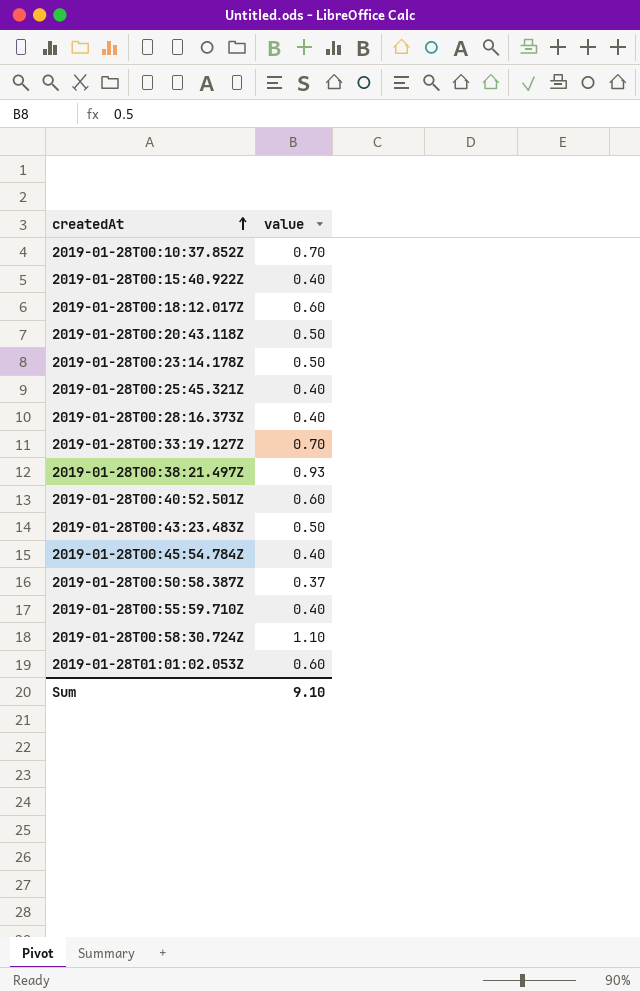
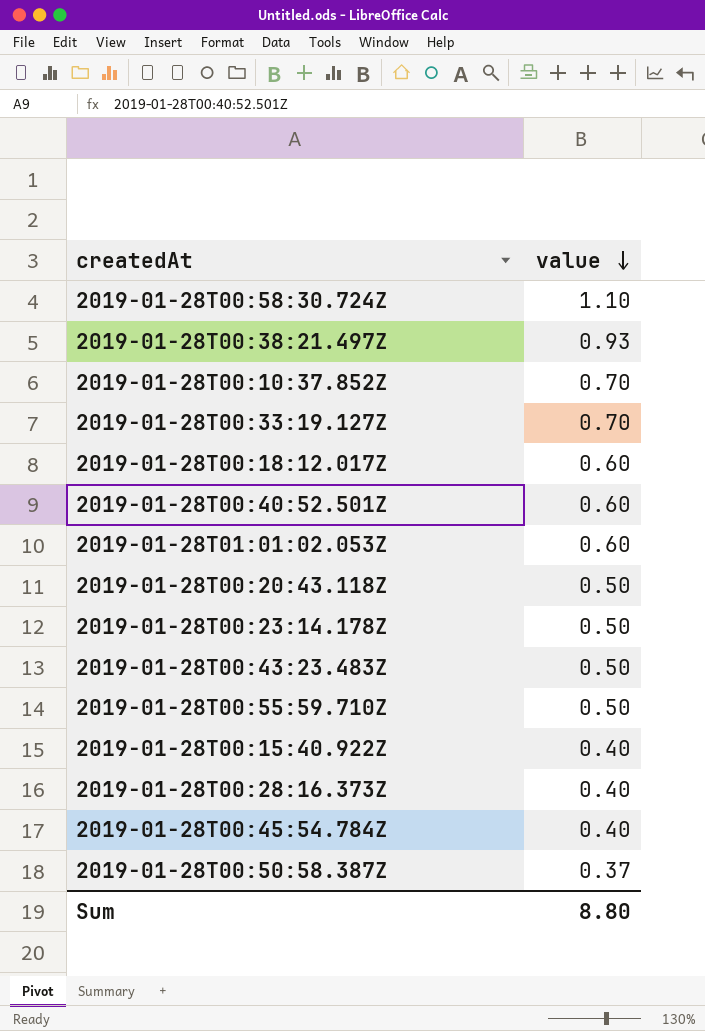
row order: createdAt ascending -> value descending
row 2019-01-28T00:25:45.321Z: 0.40 -> none
2019-01-28T00:55:59.710Z | value: 0.40 -> 0.50
Sum | value: 9.10 -> 8.80

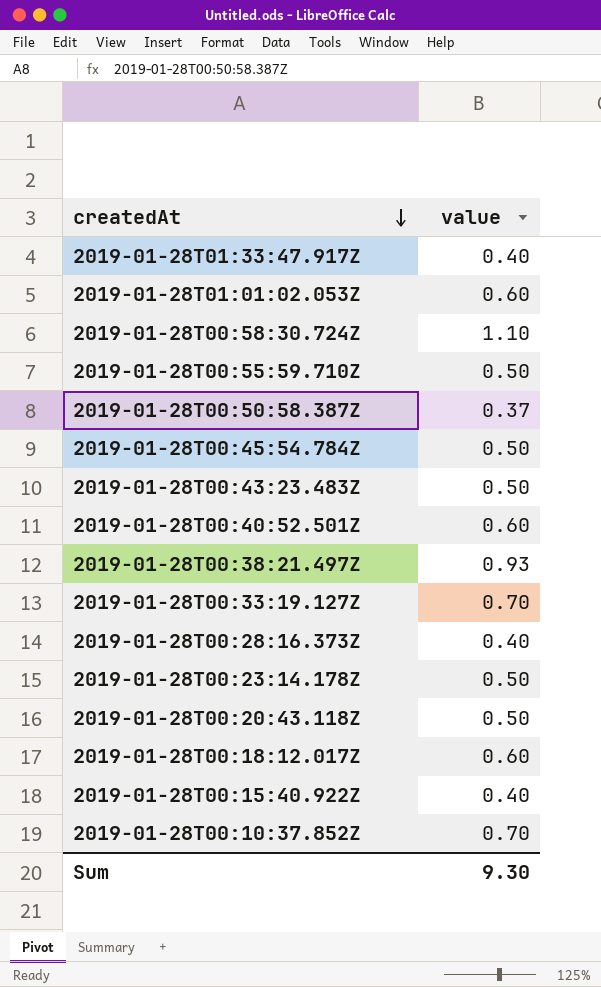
row order: value descending -> createdAt descending
row 2019-01-28T01:33:47.917Z: none -> 0.40
2019-01-28T00:45:54.784Z | value: 0.40 -> 0.50
Sum | value: 8.80 -> 9.30

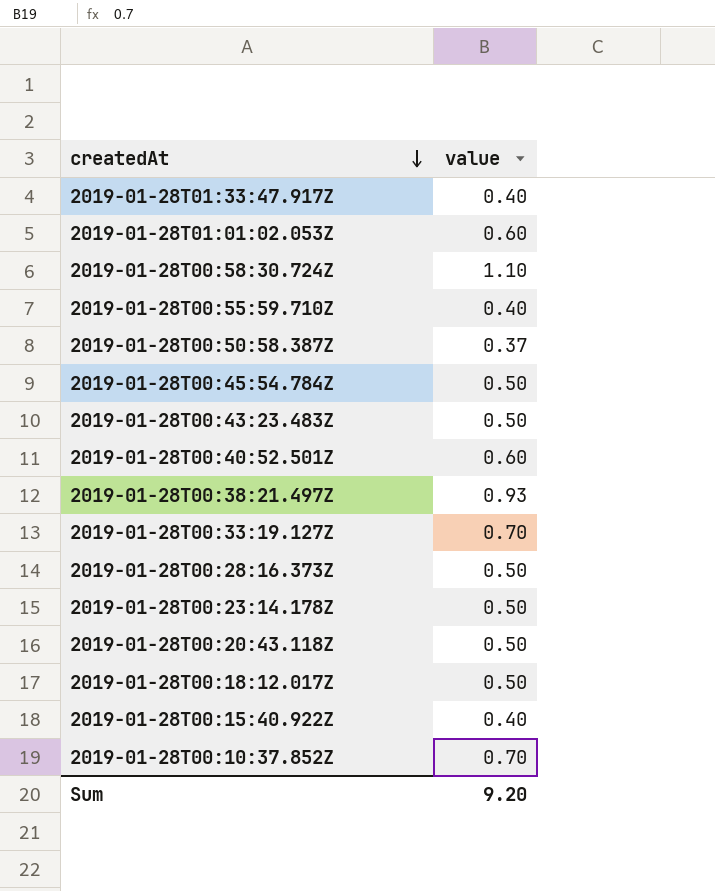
2019-01-28T00:55:59.710Z | value: 0.50 -> 0.40
2019-01-28T00:28:16.373Z | value: 0.40 -> 0.50
2019-01-28T00:18:12.017Z | value: 0.60 -> 0.50
Sum | value: 9.30 -> 9.20

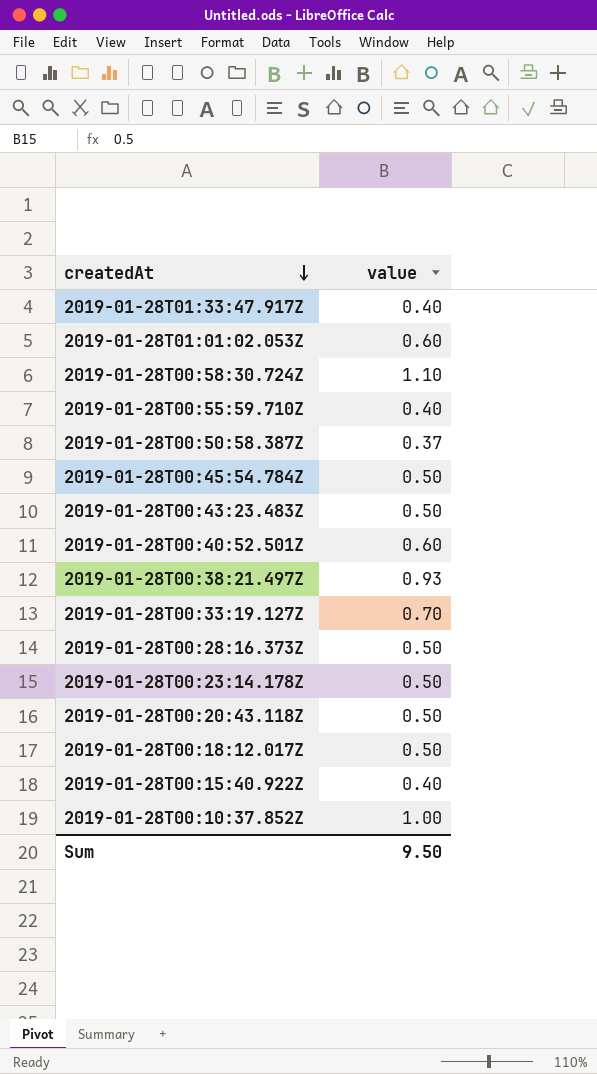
2019-01-28T00:10:37.852Z | value: 0.70 -> 1.00
Sum | value: 9.20 -> 9.50

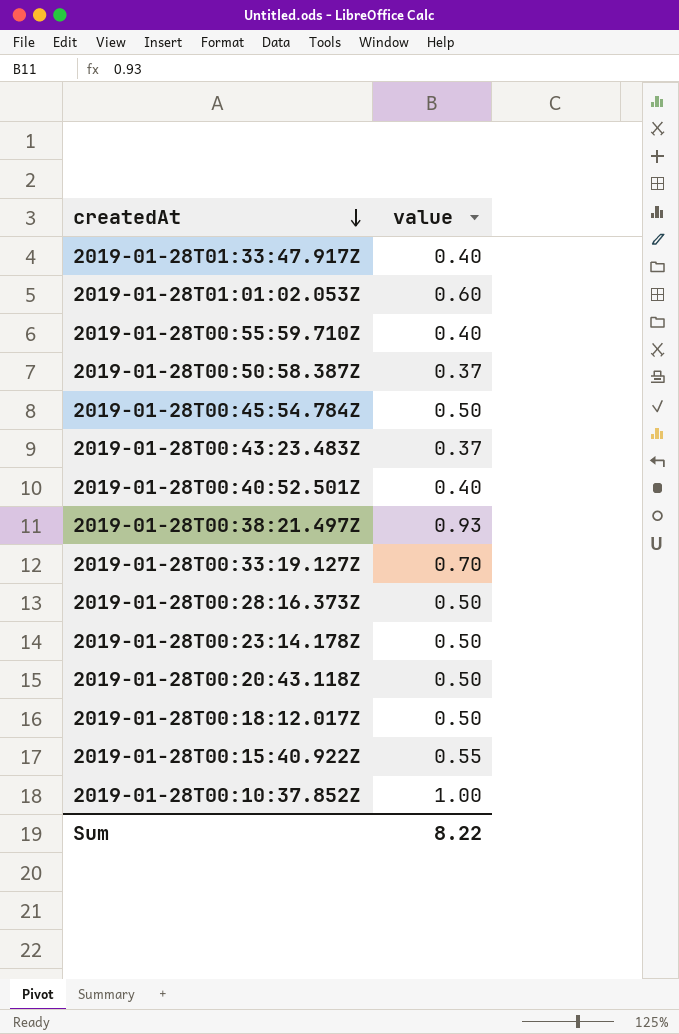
row 2019-01-28T00:58:30.724Z: 1.10 -> none
2019-01-28T00:43:23.483Z | value: 0.50 -> 0.37
2019-01-28T00:40:52.501Z | value: 0.60 -> 0.40
2019-01-28T00:15:40.922Z | value: 0.40 -> 0.55
Sum | value: 9.50 -> 8.22

